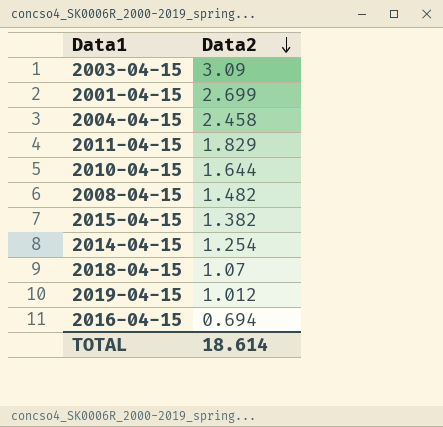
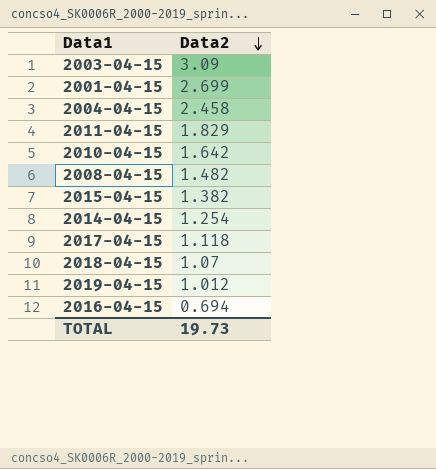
2010-04-15 | Data2: 1.644 -> 1.642
row 2017-04-15: none -> 1.118
TOTAL | Data2: 18.614 -> 19.73

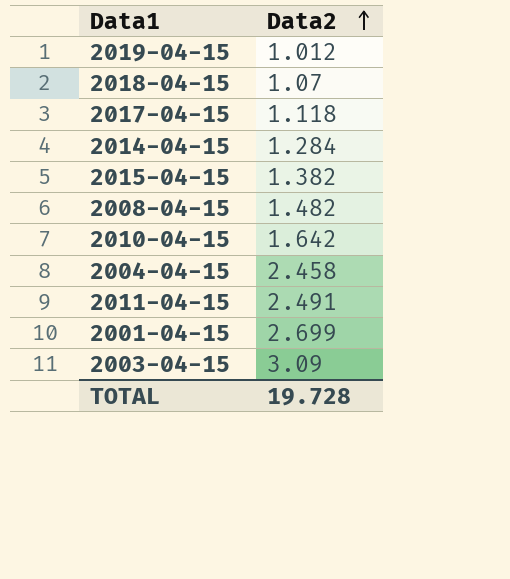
row order: Data2 descending -> Data2 ascending
row 2016-04-15: 0.694 -> none
2014-04-15 | Data2: 1.254 -> 1.284
2011-04-15 | Data2: 1.829 -> 2.491
TOTAL | Data2: 19.73 -> 19.728

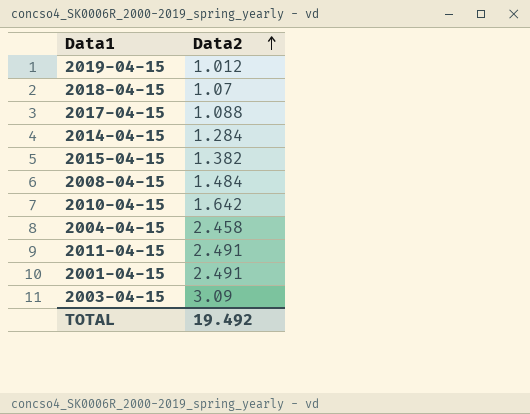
2017-04-15 | Data2: 1.118 -> 1.088
2008-04-15 | Data2: 1.482 -> 1.484
2001-04-15 | Data2: 2.699 -> 2.491
TOTAL | Data2: 19.728 -> 19.492

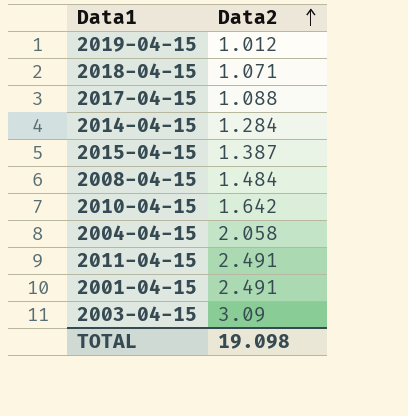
2018-04-15 | Data2: 1.07 -> 1.071
2015-04-15 | Data2: 1.382 -> 1.387
2004-04-15 | Data2: 2.458 -> 2.058
TOTAL | Data2: 19.492 -> 19.098

